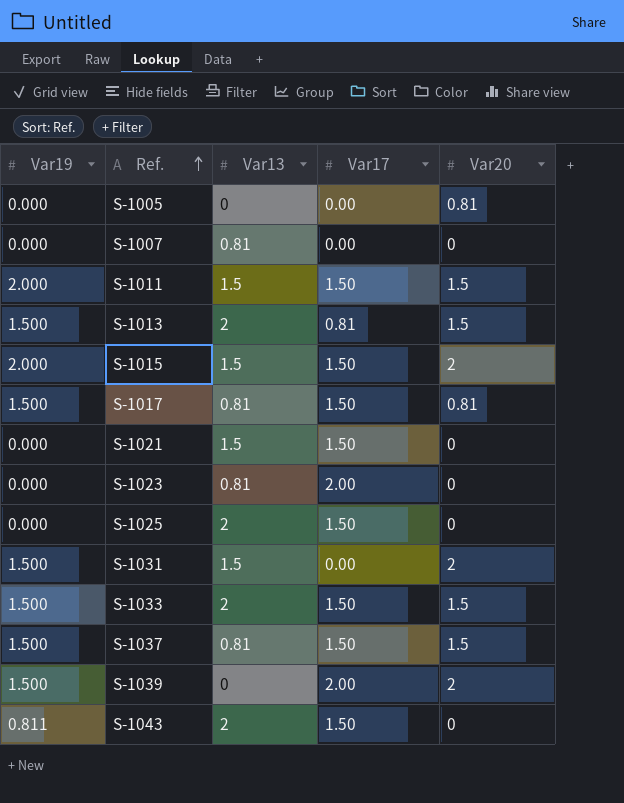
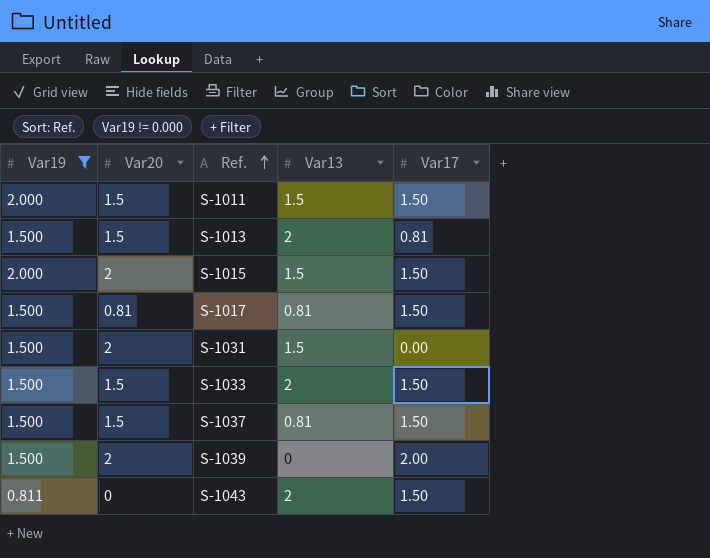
filter: none -> Var19 != 0.000
column Var20 | position: 5 -> 2

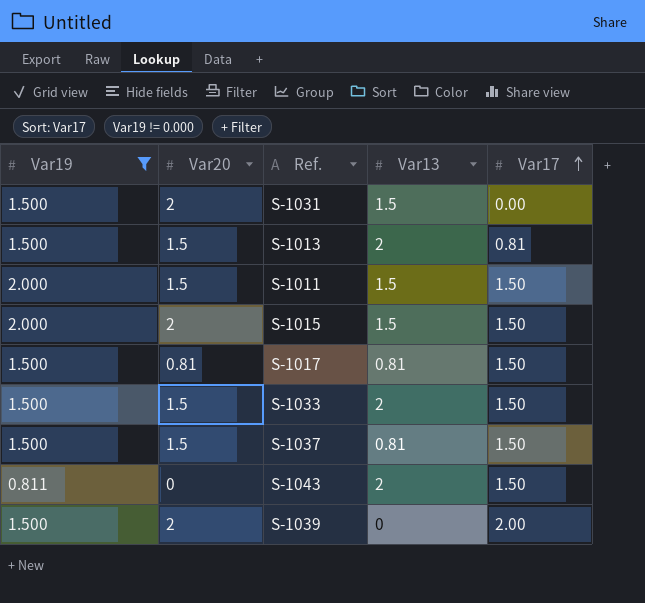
row order: Ref. ascending -> Var17 ascending

